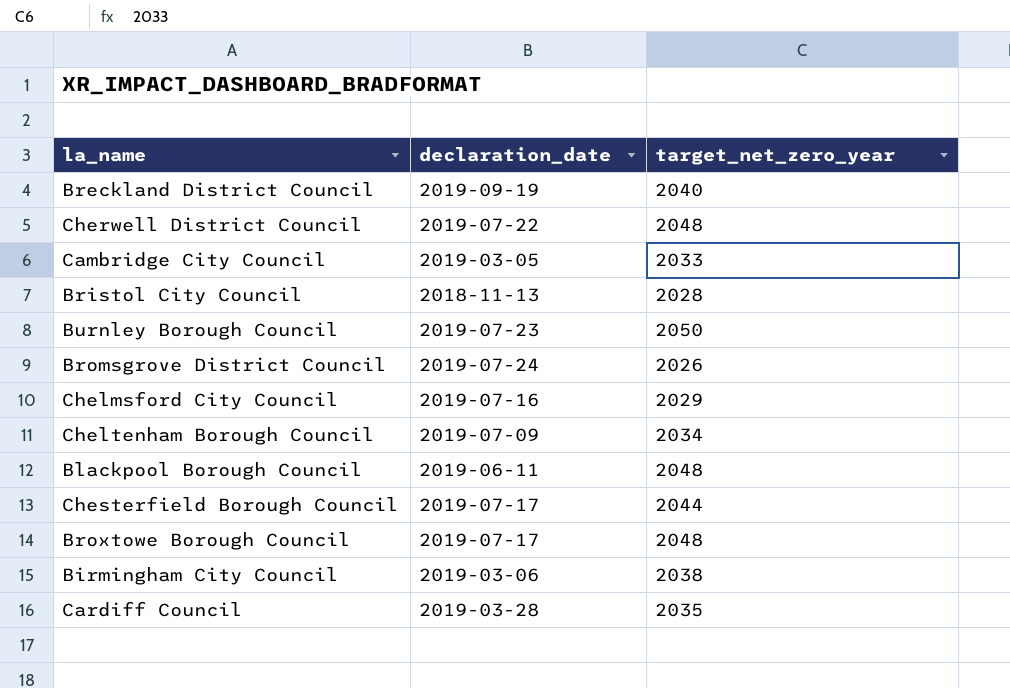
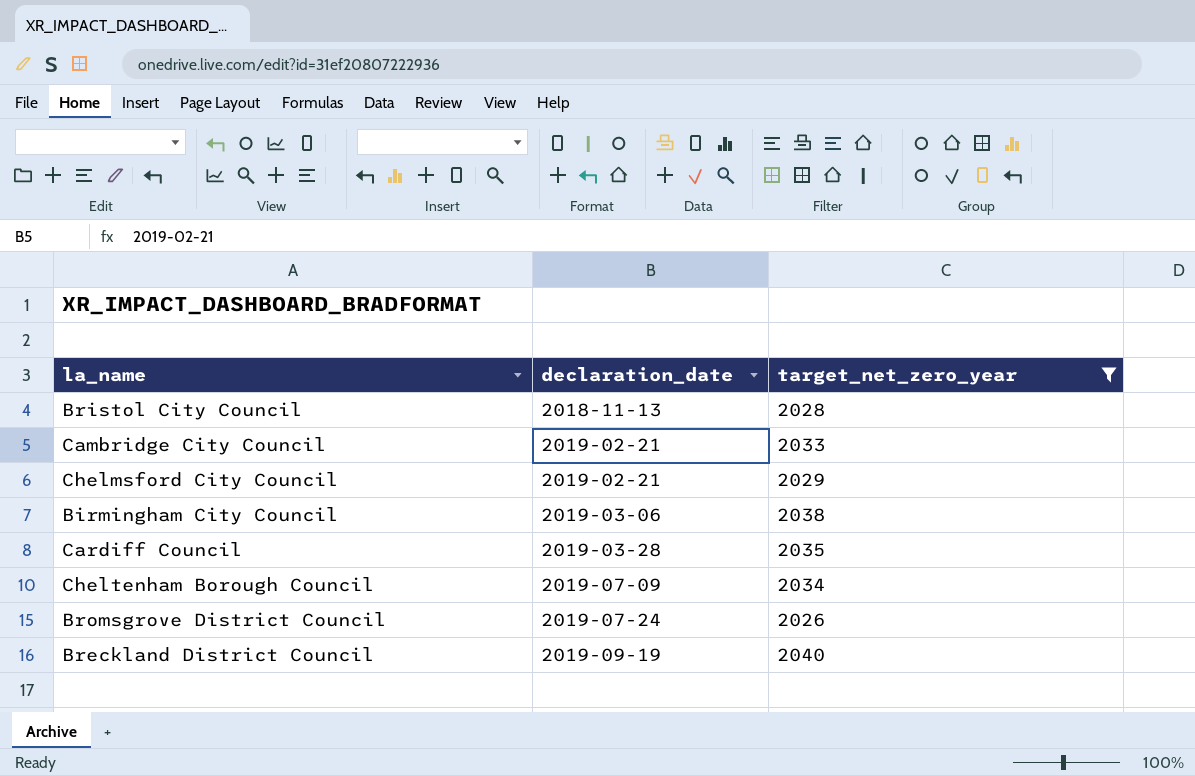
filter: none -> target_net_zero_year <= 2040
row order: none -> declaration_date ascending
Cambridge City Council | declaration_date: 2019-03-05 -> 2019-02-21
Chelmsford City Council | declaration_date: 2019-07-16 -> 2019-02-21

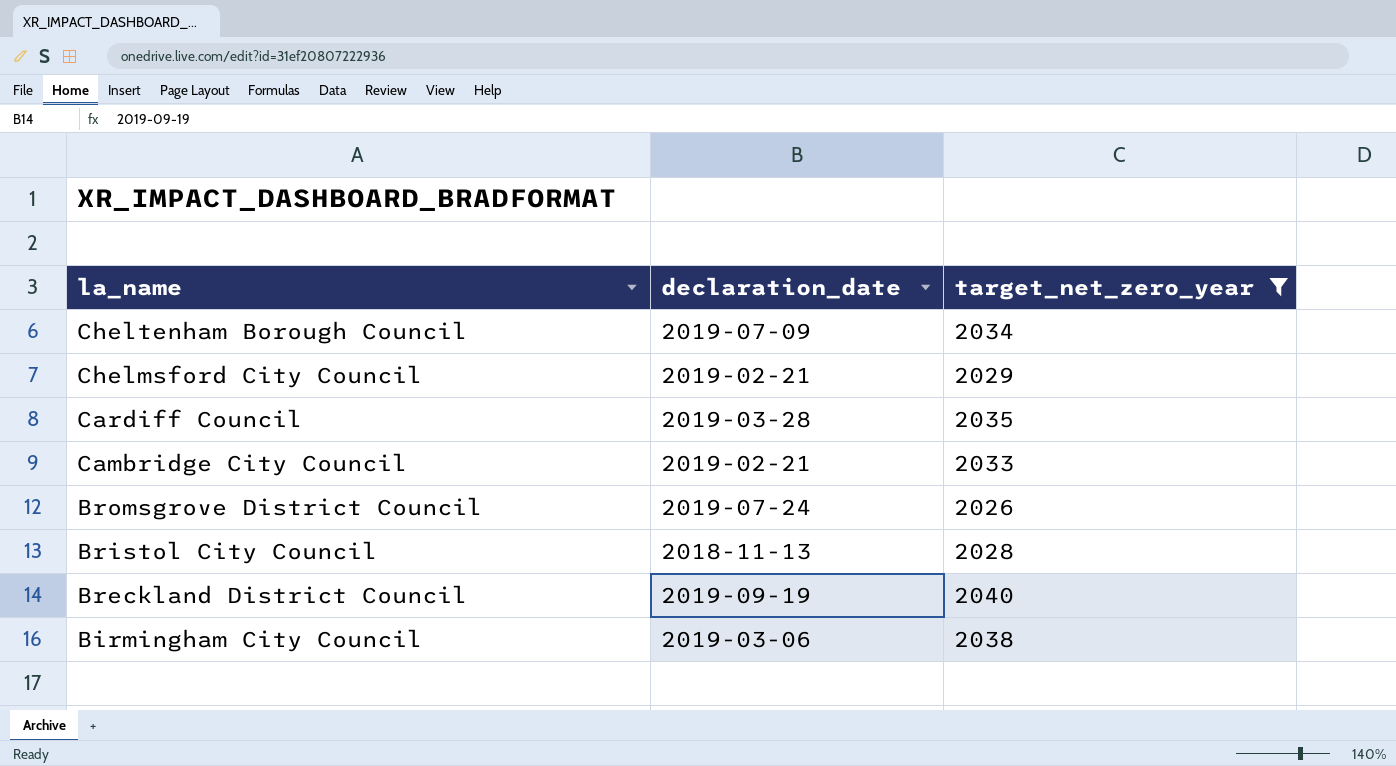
row order: declaration_date ascending -> la_name descending

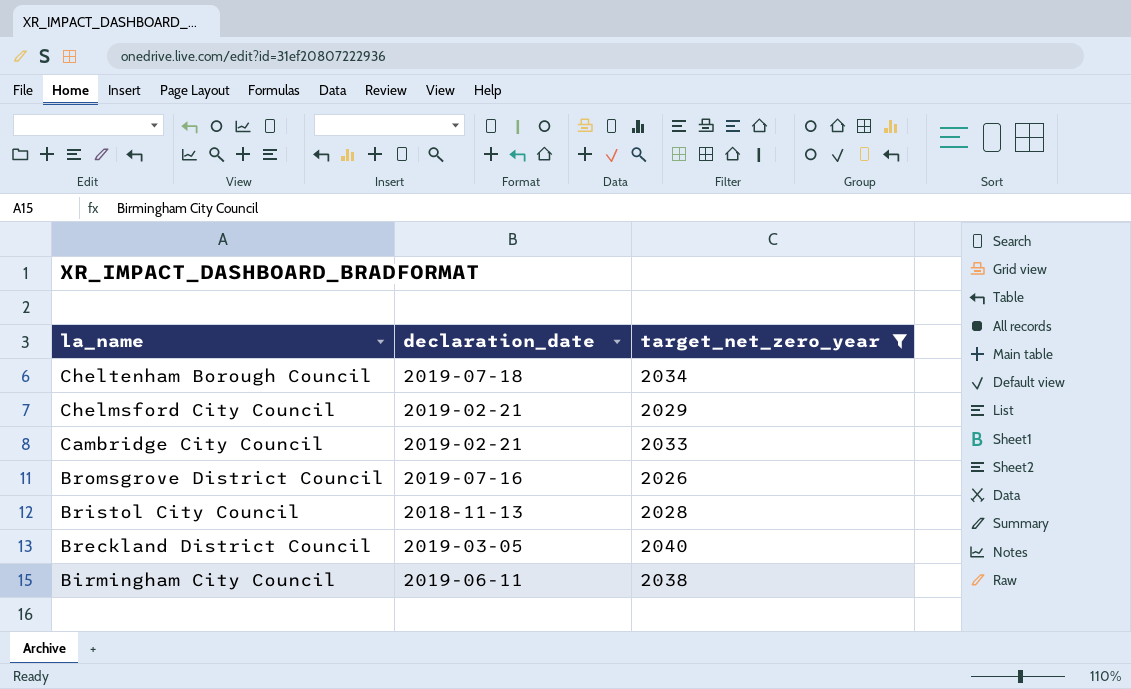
row Cardiff Council: 2019-03-28 | 2035 -> none
Cheltenham Borough Council | declaration_date: 2019-07-09 -> 2019-07-18
Bromsgrove District Council | declaration_date: 2019-07-24 -> 2019-07-16
Breckland District Council | declaration_date: 2019-09-19 -> 2019-03-05
Birmingham City Council | declaration_date: 2019-03-06 -> 2019-06-11

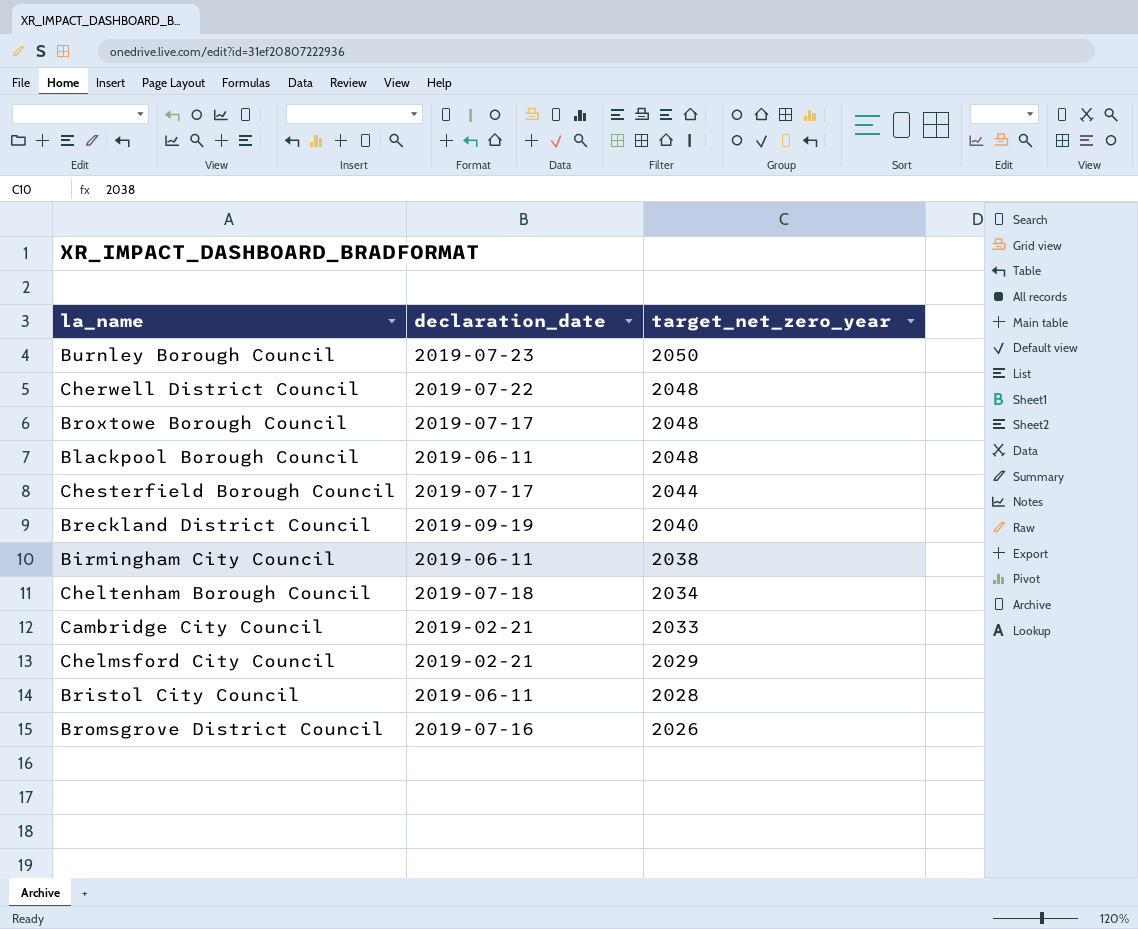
filter: target_net_zero_year <= 2040 -> none
row order: la_name descending -> target_net_zero_year descending
Breckland District Council | declaration_date: 2019-03-05 -> 2019-09-19
Bristol City Council | declaration_date: 2018-11-13 -> 2019-06-11

